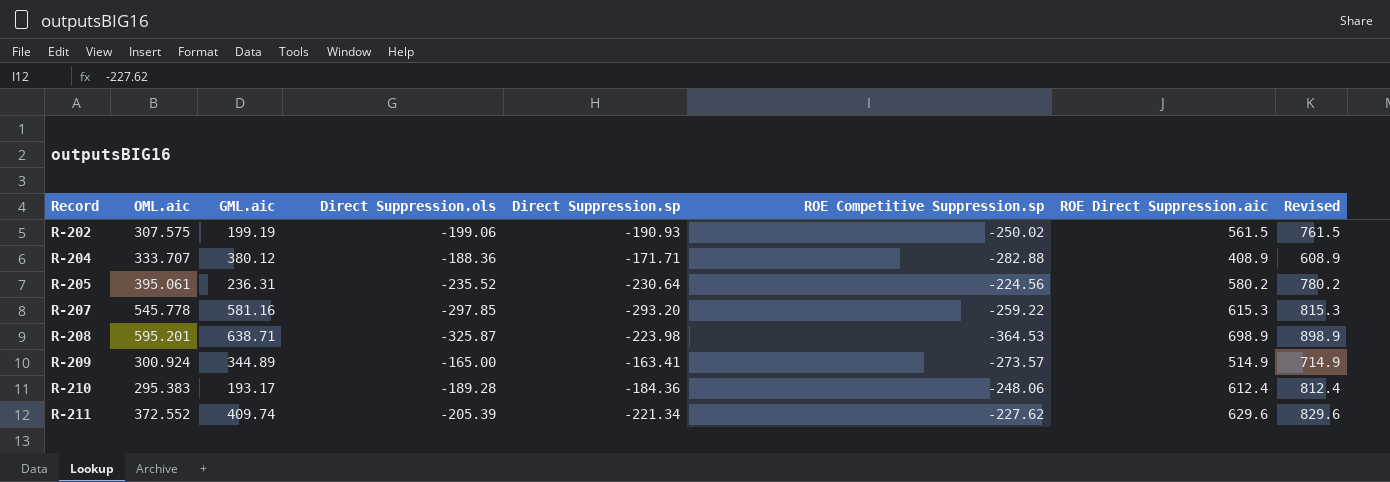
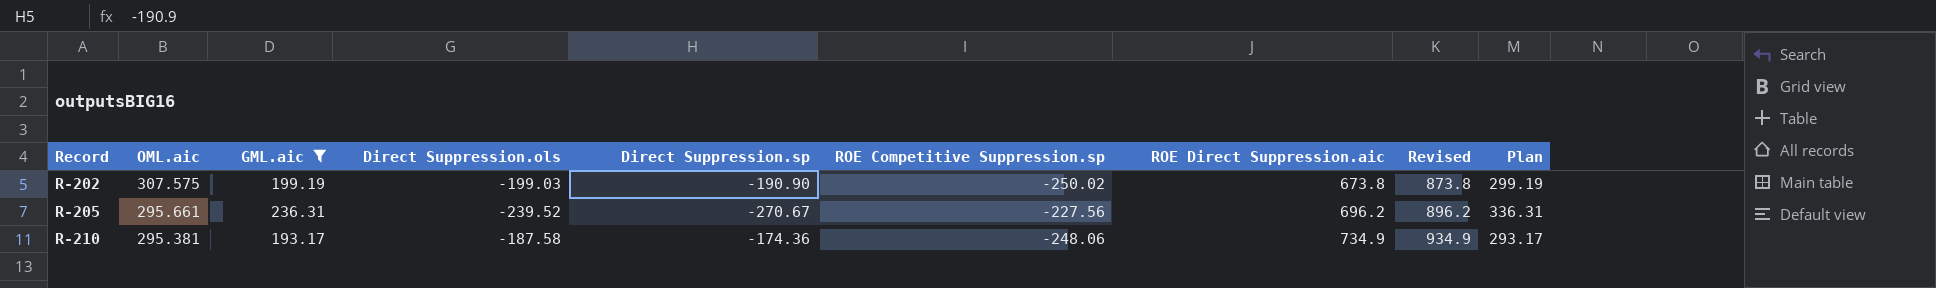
filter: none -> GML.aic <= 236.31
column Plan | formula: none -> [GML.aic] + 100
R-202 | Direct Suppression.ols: -199.06 -> -199.03
R-202 | Direct Suppression.sp: -190.93 -> -190.90
R-202 | ROE Direct Suppression.aic: 561.5 -> 673.8
R-202 | Revised: 761.5 -> 873.8
R-205 | OML.aic: 395.061 -> 295.661
R-205 | Direct Suppression.ols: -235.52 -> -239.52
R-205 | Direct Suppression.sp: -230.64 -> -270.67
R-205 | ROE Competitive Suppression.sp: -224.56 -> -227.56
R-205 | ROE Direct Suppression.aic: 580.2 -> 696.2
R-205 | Revised: 780.2 -> 896.2
R-210 | OML.aic: 295.383 -> 295.381
R-210 | Direct Suppression.ols: -189.28 -> -187.58
R-210 | Direct Suppression.sp: -184.36 -> -174.36
R-210 | ROE Direct Suppression.aic: 612.4 -> 734.9
R-210 | Revised: 812.4 -> 934.9

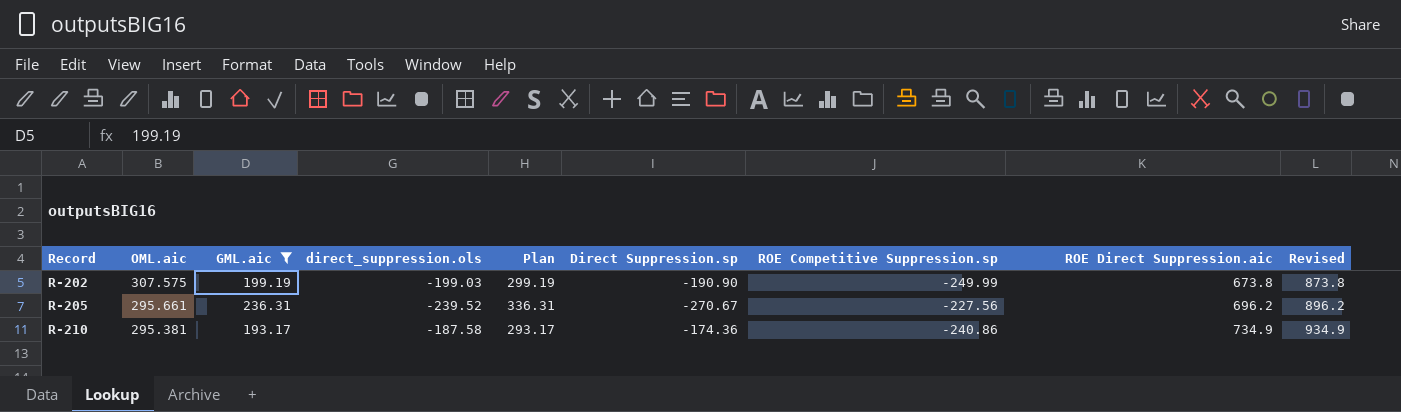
column name: Direct Suppression.ols -> direct_suppression.ols
column Plan | position: 9 -> 5
R-202 | ROE Competitive Suppression.sp: -250.02 -> -249.99
R-210 | ROE Competitive Suppression.sp: -248.06 -> -240.86

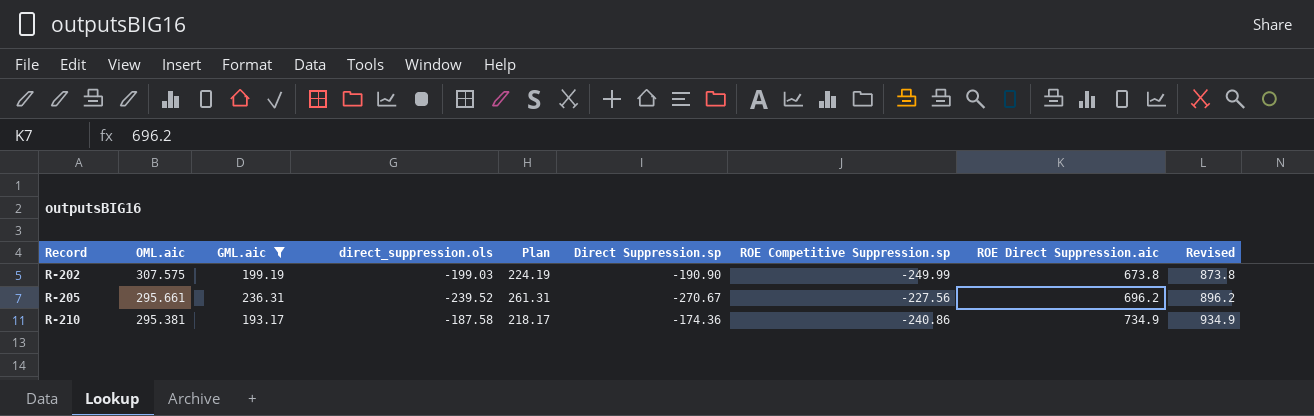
column Plan | formula: [GML.aic] + 100 -> [GML.aic] + 25

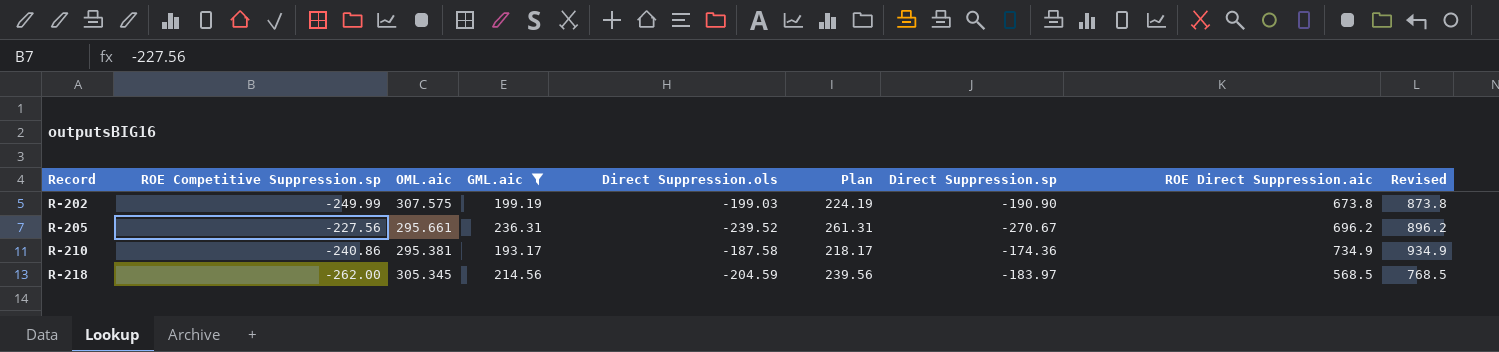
column ROE Competitive Suppression.sp | position: 7 -> 2
column name: direct_suppression.ols -> Direct Suppression.ols
row R-218: none -> -262.00 | 305.345 | 214.56 | -204.59 | 239.56 | -183.97 | 568.5 | 768.5

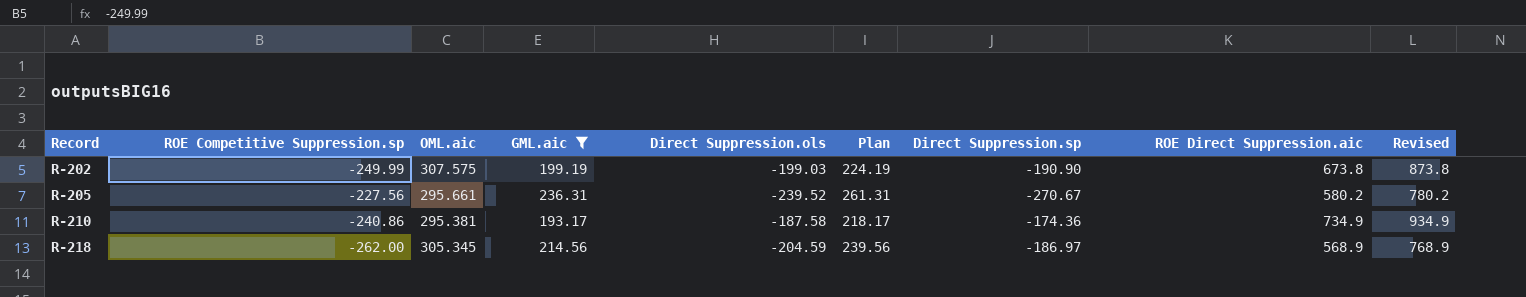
R-205 | ROE Direct Suppression.aic: 696.2 -> 580.2
R-205 | Revised: 896.2 -> 780.2
R-218 | Direct Suppression.sp: -183.97 -> -186.97
R-218 | ROE Direct Suppression.aic: 568.5 -> 568.9
R-218 | Revised: 768.5 -> 768.9

